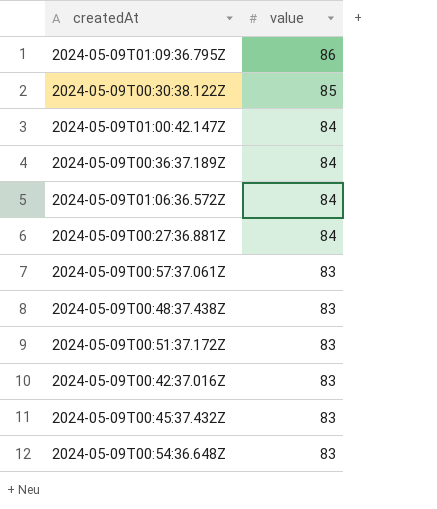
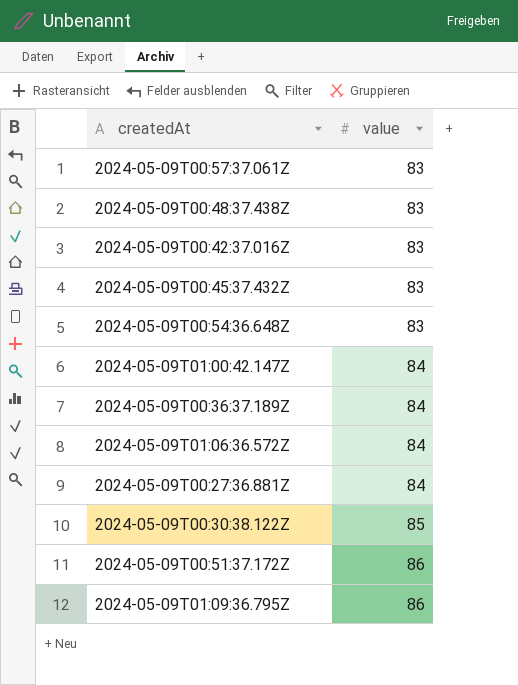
row order: value descending -> value ascending
2024-05-09T00:51:37.172Z | value: 83 -> 86

